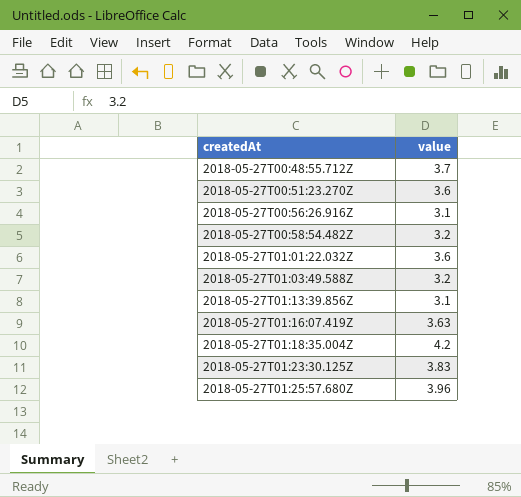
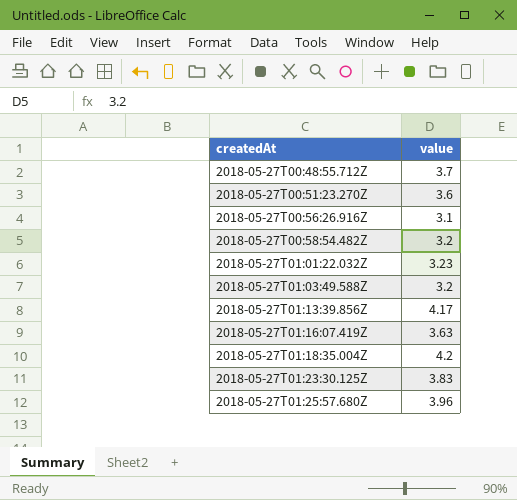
2018-05-27T01:01:22.032Z | value: 3.6 -> 3.23
2018-05-27T01:13:39.856Z | value: 3.1 -> 4.17

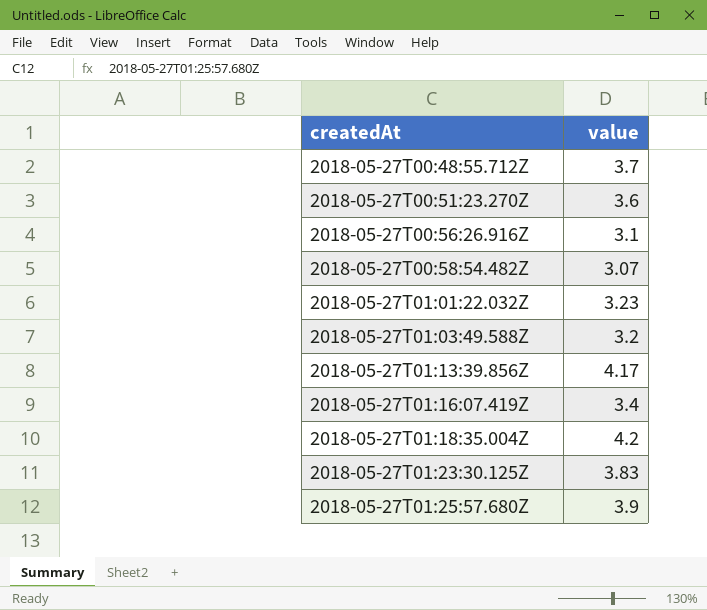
2018-05-27T00:58:54.482Z | value: 3.2 -> 3.07
2018-05-27T01:16:07.419Z | value: 3.63 -> 3.4
2018-05-27T01:25:57.680Z | value: 3.96 -> 3.9

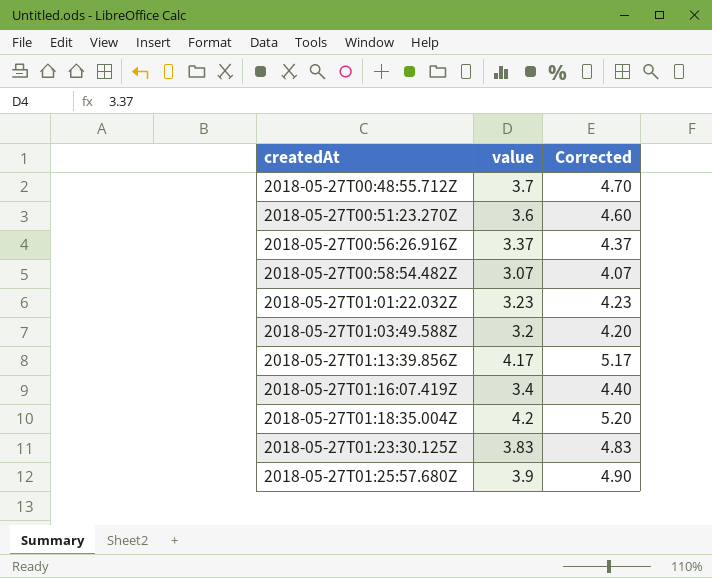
column Corrected | formula: none -> [value] + 1
2018-05-27T00:56:26.916Z | value: 3.1 -> 3.37

